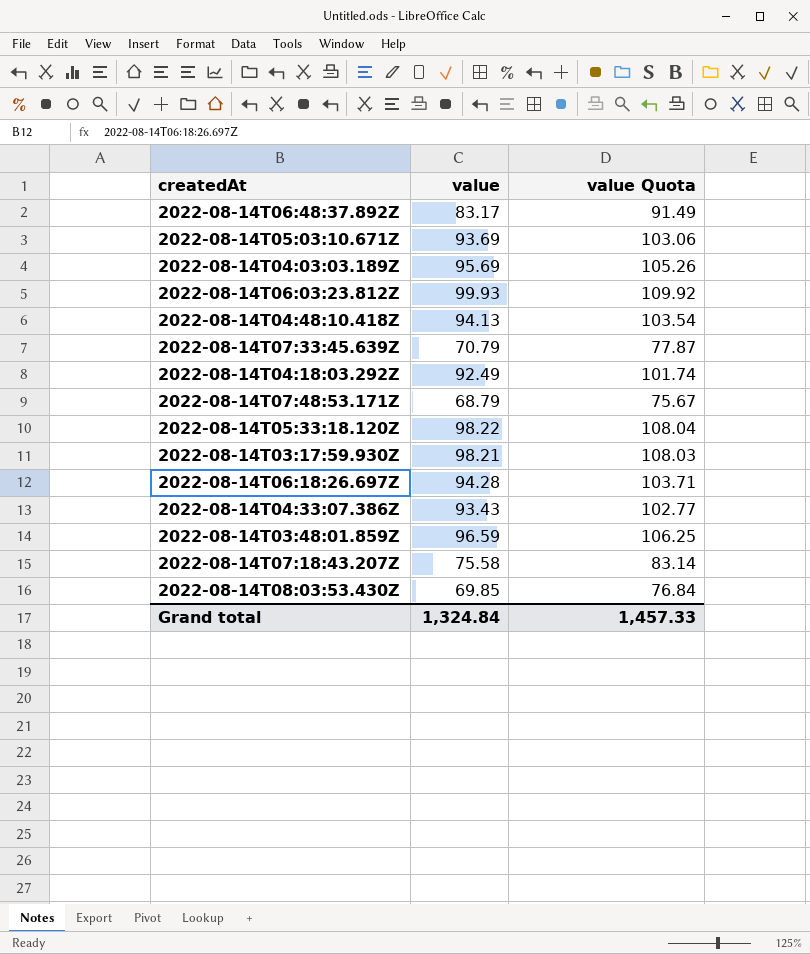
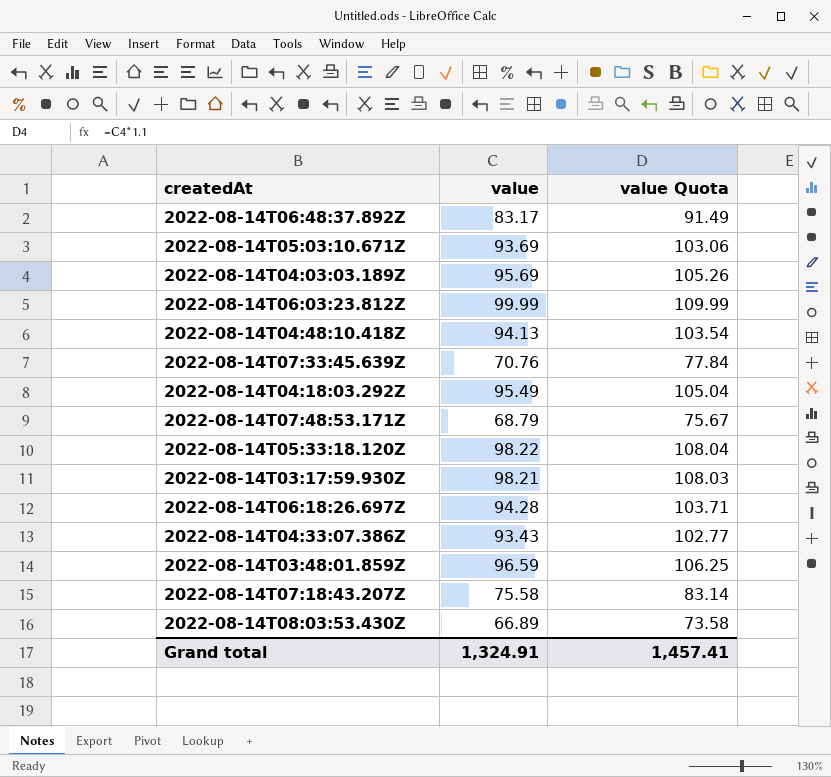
2022-08-14T06:03:23.812Z | value: 99.93 -> 99.99
2022-08-14T06:03:23.812Z | value Quota: 109.92 -> 109.99
2022-08-14T07:33:45.639Z | value: 70.79 -> 70.76
2022-08-14T07:33:45.639Z | value Quota: 77.87 -> 77.84
2022-08-14T04:18:03.292Z | value: 92.49 -> 95.49
2022-08-14T04:18:03.292Z | value Quota: 101.74 -> 105.04
2022-08-14T08:03:53.430Z | value: 69.85 -> 66.89
2022-08-14T08:03:53.430Z | value Quota: 76.84 -> 73.58
Grand total | value: 1,324.84 -> 1,324.91
Grand total | value Quota: 1,457.33 -> 1,457.41

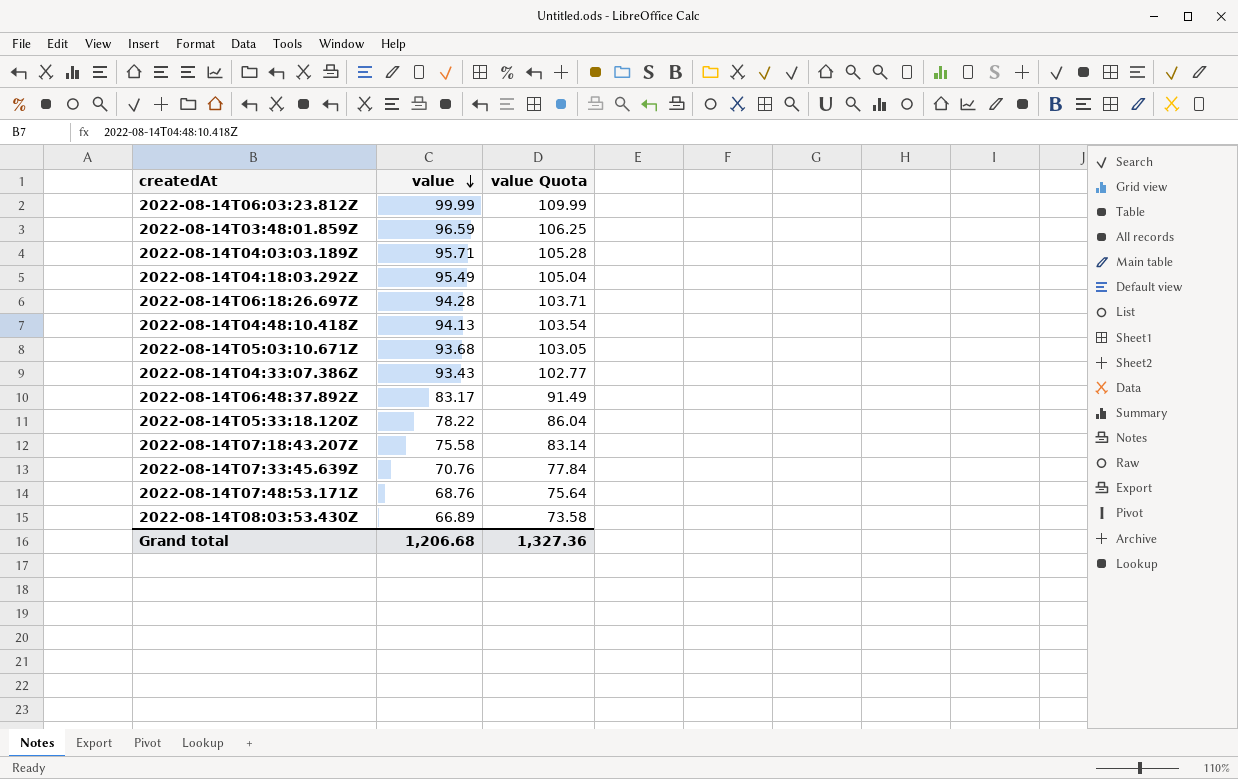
row order: none -> value descending
row 2022-08-14T03:17:59.930Z: 98.21 | 108.03 -> none
2022-08-14T04:03:03.189Z | value: 95.69 -> 95.71
2022-08-14T04:03:03.189Z | value Quota: 105.26 -> 105.28
2022-08-14T05:03:10.671Z | value: 93.69 -> 93.68
2022-08-14T05:03:10.671Z | value Quota: 103.06 -> 103.05
2022-08-14T05:33:18.120Z | value: 98.22 -> 78.22
2022-08-14T05:33:18.120Z | value Quota: 108.04 -> 86.04
2022-08-14T07:48:53.171Z | value: 68.79 -> 68.76
2022-08-14T07:48:53.171Z | value Quota: 75.67 -> 75.64
Grand total | value: 1,324.91 -> 1,206.68
Grand total | value Quota: 1,457.41 -> 1,327.36

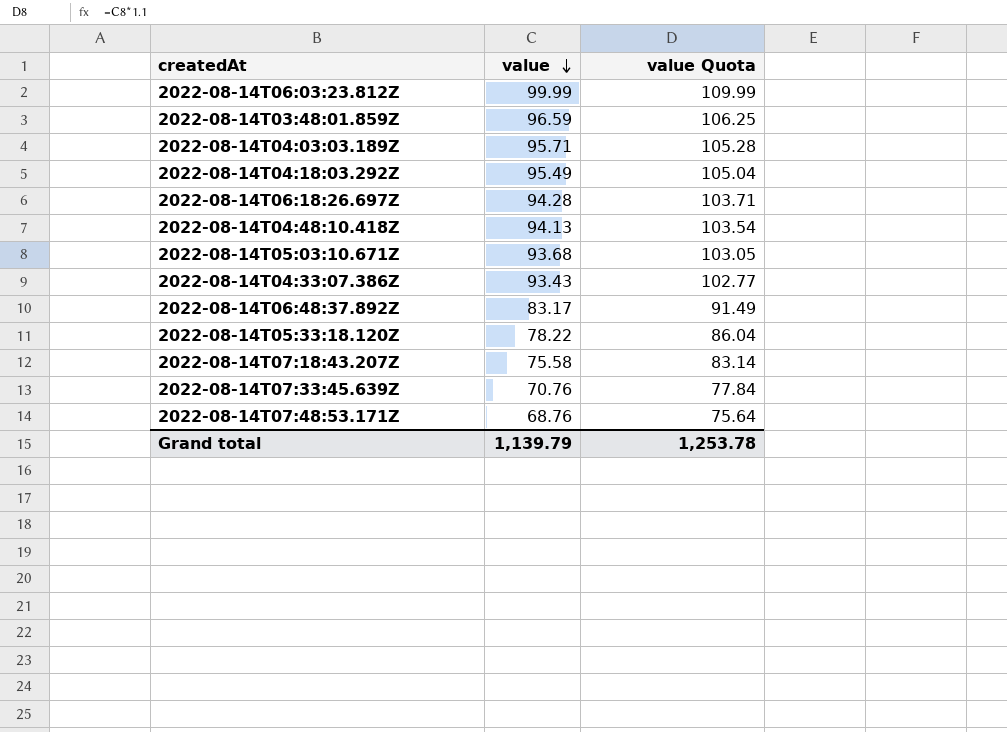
row 2022-08-14T08:03:53.430Z: 66.89 | 73.58 -> none
Grand total | value: 1,206.68 -> 1,139.79
Grand total | value Quota: 1,327.36 -> 1,253.78

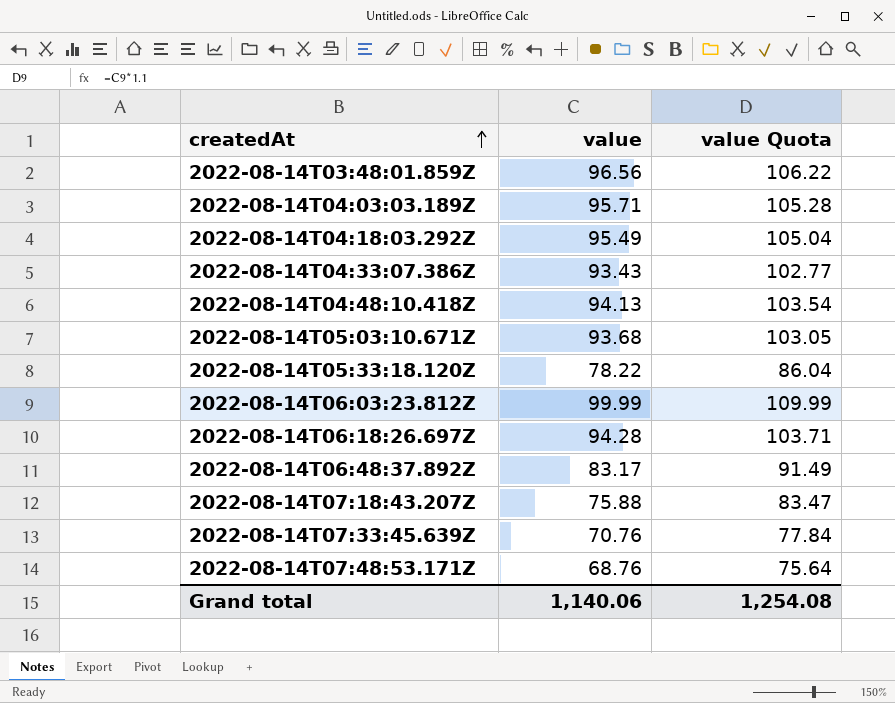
row order: value descending -> createdAt ascending
2022-08-14T03:48:01.859Z | value: 96.59 -> 96.56
2022-08-14T03:48:01.859Z | value Quota: 106.25 -> 106.22
2022-08-14T07:18:43.207Z | value: 75.58 -> 75.88
2022-08-14T07:18:43.207Z | value Quota: 83.14 -> 83.47
Grand total | value: 1,139.79 -> 1,140.06
Grand total | value Quota: 1,253.78 -> 1,254.08

